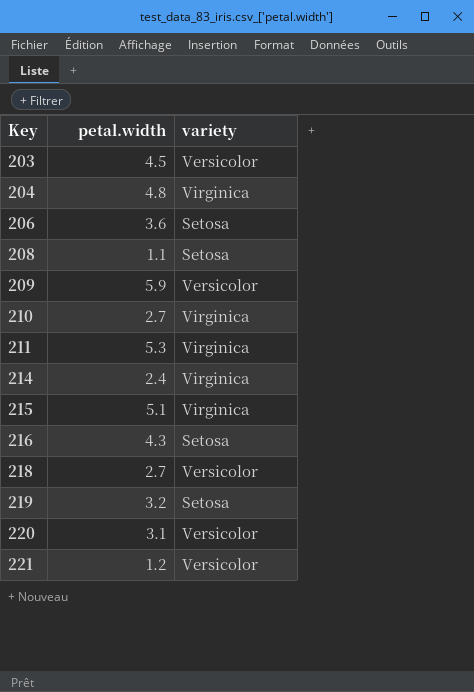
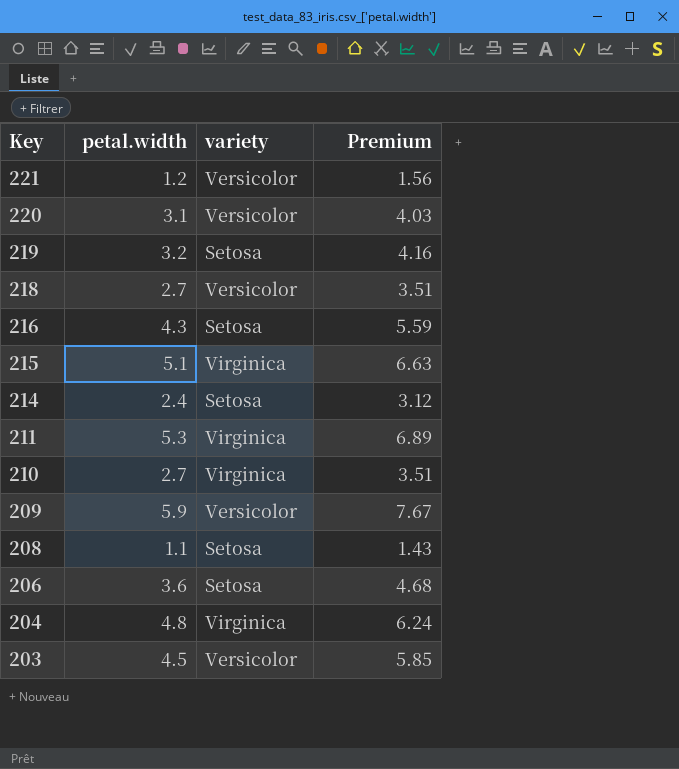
row order: Key ascending -> Key descending
column Premium | formula: none -> [petal.width] * 1.3
214 | variety: Virginica -> Setosa

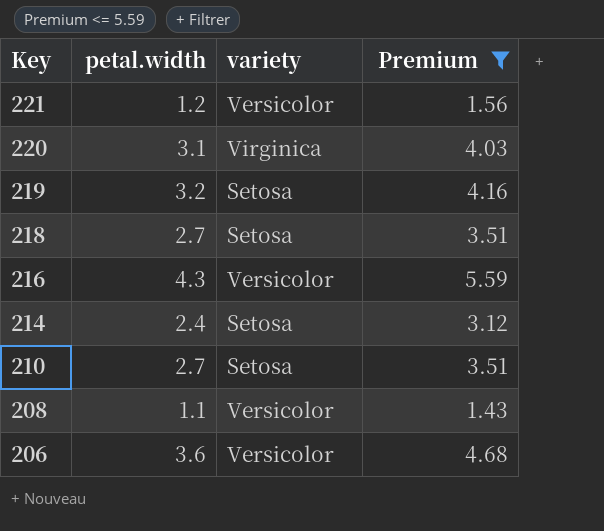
filter: none -> Premium <= 5.59
220 | variety: Versicolor -> Virginica
218 | variety: Versicolor -> Setosa
216 | variety: Setosa -> Versicolor
210 | variety: Virginica -> Setosa
208 | variety: Setosa -> Versicolor
206 | variety: Setosa -> Versicolor

